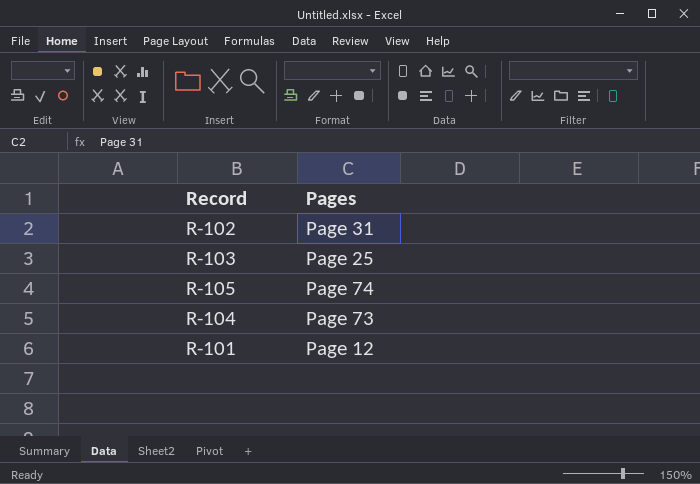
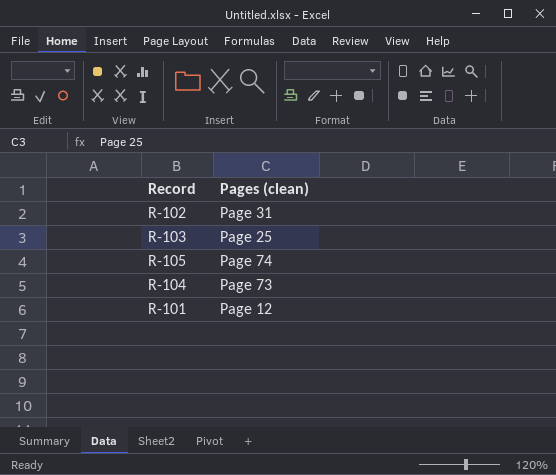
column name: Pages -> Pages (clean)

